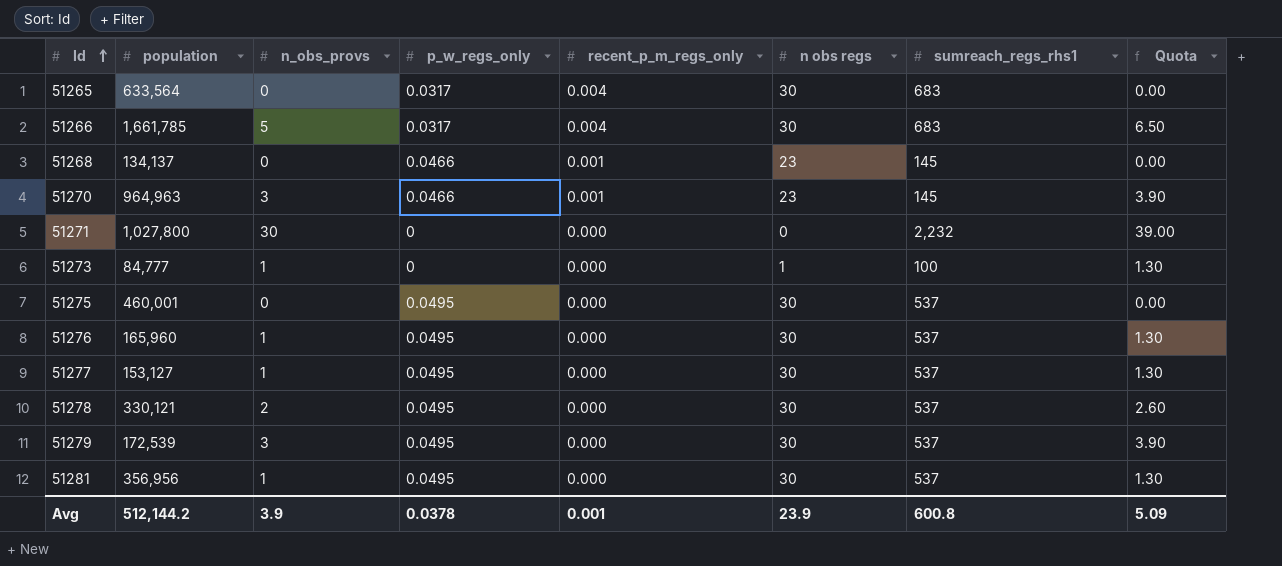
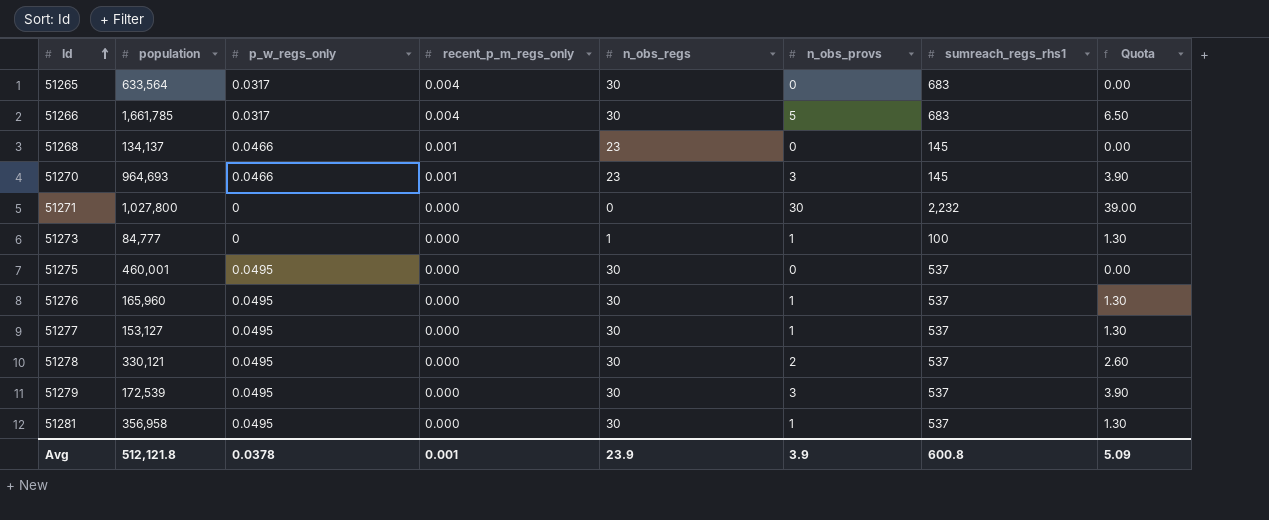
column name: n obs regs -> n_obs_regs
column n_obs_provs | position: 3 -> 6
51270 | population: 964,963 -> 964,693
51281 | population: 356,956 -> 356,958
Avg | population: 512,144.2 -> 512,121.8

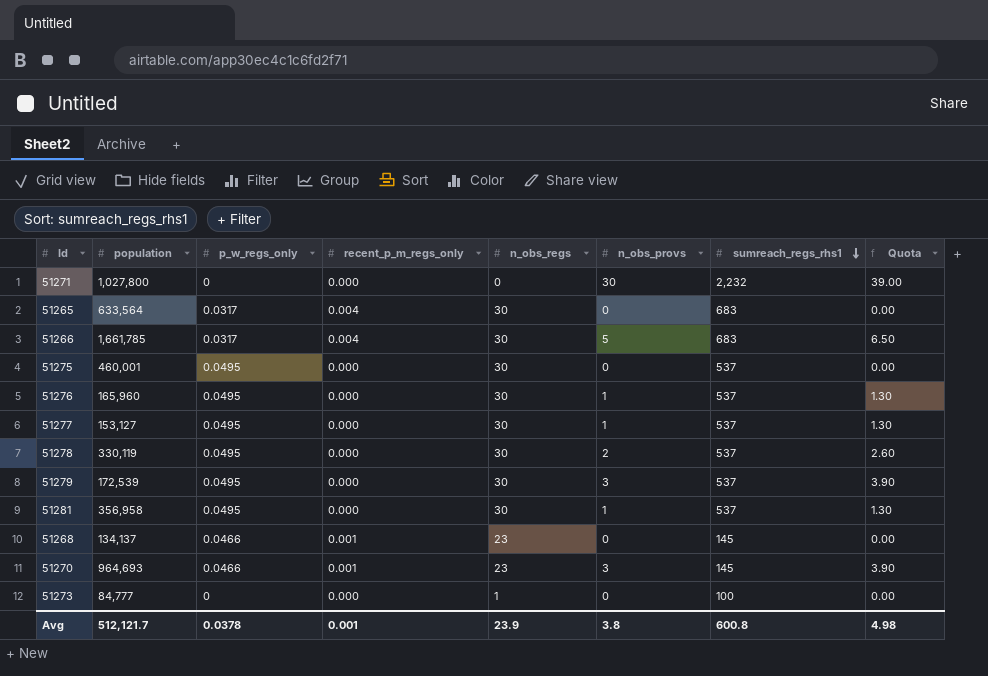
row order: Id ascending -> sumreach_regs_rhs1 descending
51278 | population: 330,121 -> 330,119
51273 | n_obs_provs: 1 -> 0
51273 | Quota: 1.30 -> 0.00
Avg | population: 512,121.8 -> 512,121.7
Avg | n_obs_provs: 3.9 -> 3.8
Avg | Quota: 5.09 -> 4.98

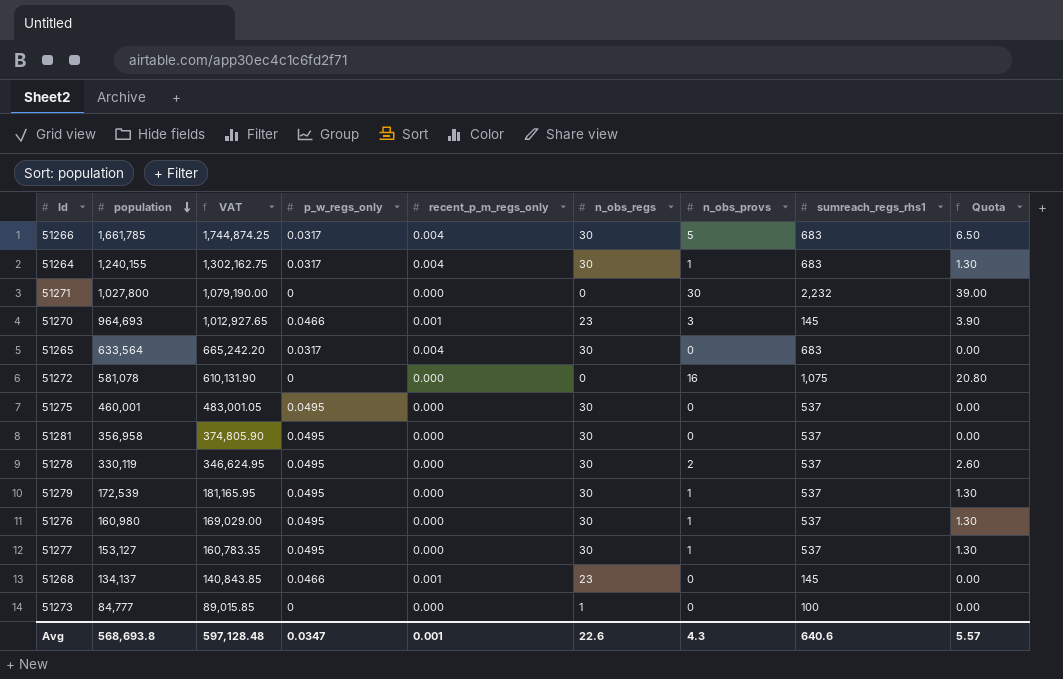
row order: sumreach_regs_rhs1 descending -> population descending
column VAT | formula: none -> [population] * 1.05
row 51264: none -> 1,240,155 | 1,302,162.75 | 0.0317 | 0.004 | 30 | 1 | 683 | 1.30
row 51272: none -> 581,078 | 610,131.90 | 0 | 0.000 | 0 | 16 | 1,075 | 20.80
51281 | n_obs_provs: 1 -> 0
51281 | Quota: 1.30 -> 0.00
51279 | n_obs_provs: 3 -> 1
51279 | Quota: 3.90 -> 1.30
51276 | population: 165,960 -> 160,980
Avg | population: 512,121.7 -> 568,693.8
Avg | p_w_regs_only: 0.0378 -> 0.0347
Avg | n_obs_regs: 23.9 -> 22.6
Avg | n_obs_provs: 3.8 -> 4.3
Avg | sumreach_regs_rhs1: 600.8 -> 640.6
Avg | Quota: 4.98 -> 5.57

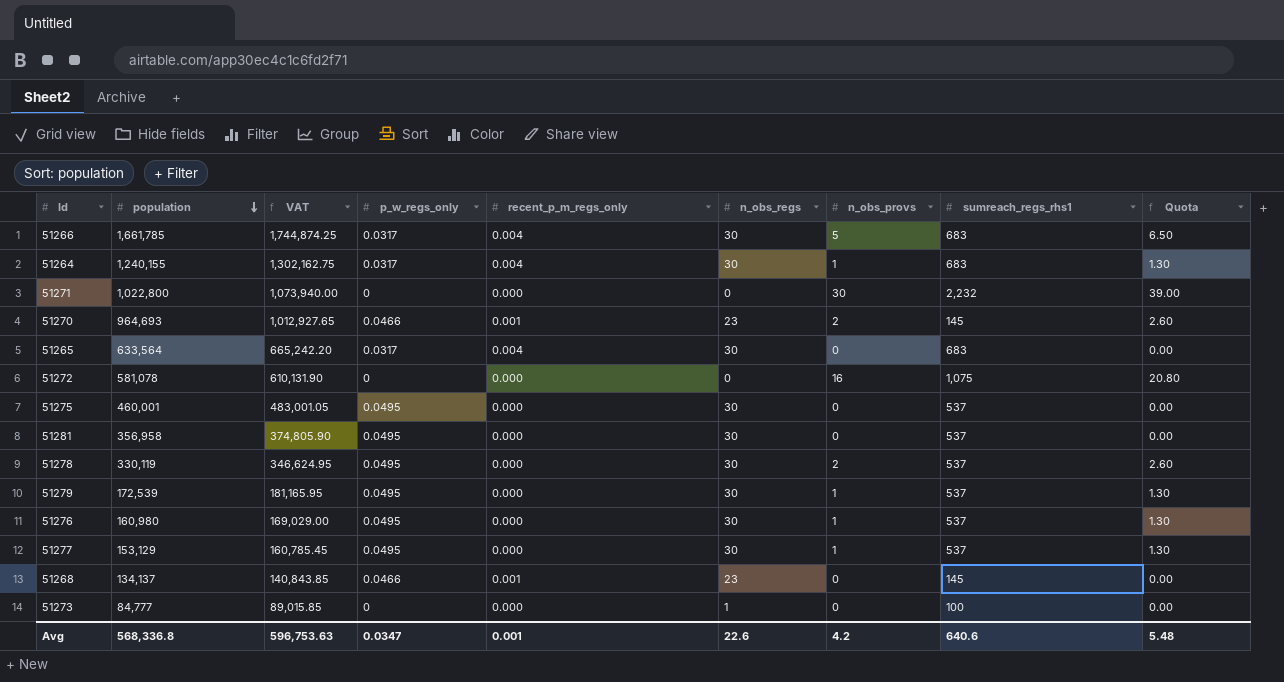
51271 | population: 1,027,800 -> 1,022,800
51271 | VAT: 1,079,190.00 -> 1,073,940.00
51270 | n_obs_provs: 3 -> 2
51270 | Quota: 3.90 -> 2.60
51277 | population: 153,127 -> 153,129
51277 | VAT: 160,783.35 -> 160,785.45
Avg | population: 568,693.8 -> 568,336.8
Avg | VAT: 597,128.48 -> 596,753.63
Avg | n_obs_provs: 4.3 -> 4.2
Avg | Quota: 5.57 -> 5.48

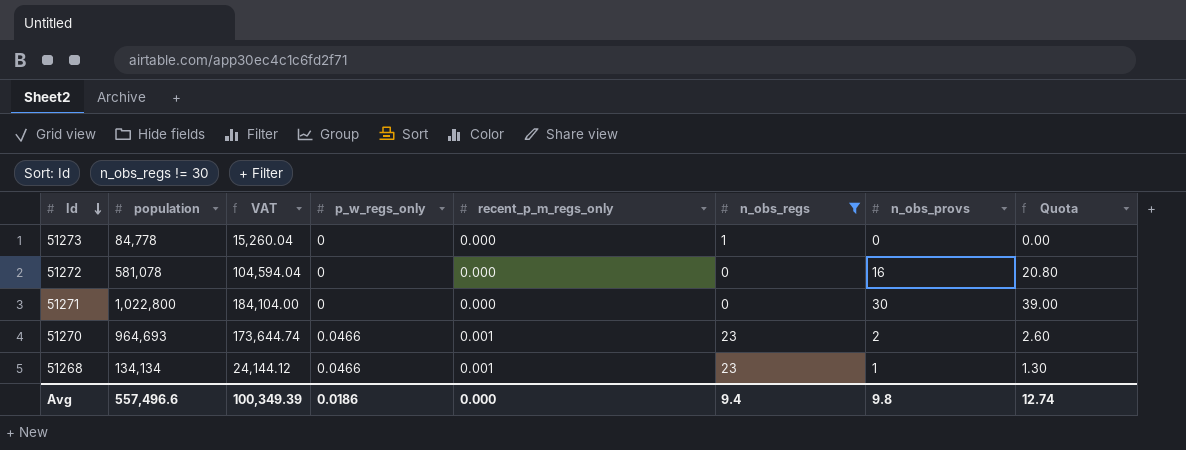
filter: none -> n_obs_regs != 30
row order: population descending -> Id descending
column sumreach_regs_rhs1 | position: 8 -> none
column VAT | formula: [population] * 1.05 -> [population] * 0.18
51273 | population: 84,777 -> 84,778
51268 | population: 134,137 -> 134,134
51268 | n_obs_provs: 0 -> 1
51268 | Quota: 0.00 -> 1.30
Avg | population: 568,336.8 -> 557,496.6
Avg | VAT: 596,753.63 -> 100,349.39
Avg | p_w_regs_only: 0.0347 -> 0.0186
Avg | recent_p_m_regs_only: 0.001 -> 0.000
Avg | n_obs_regs: 22.6 -> 9.4
Avg | n_obs_provs: 4.2 -> 9.8
Avg | Quota: 5.48 -> 12.74

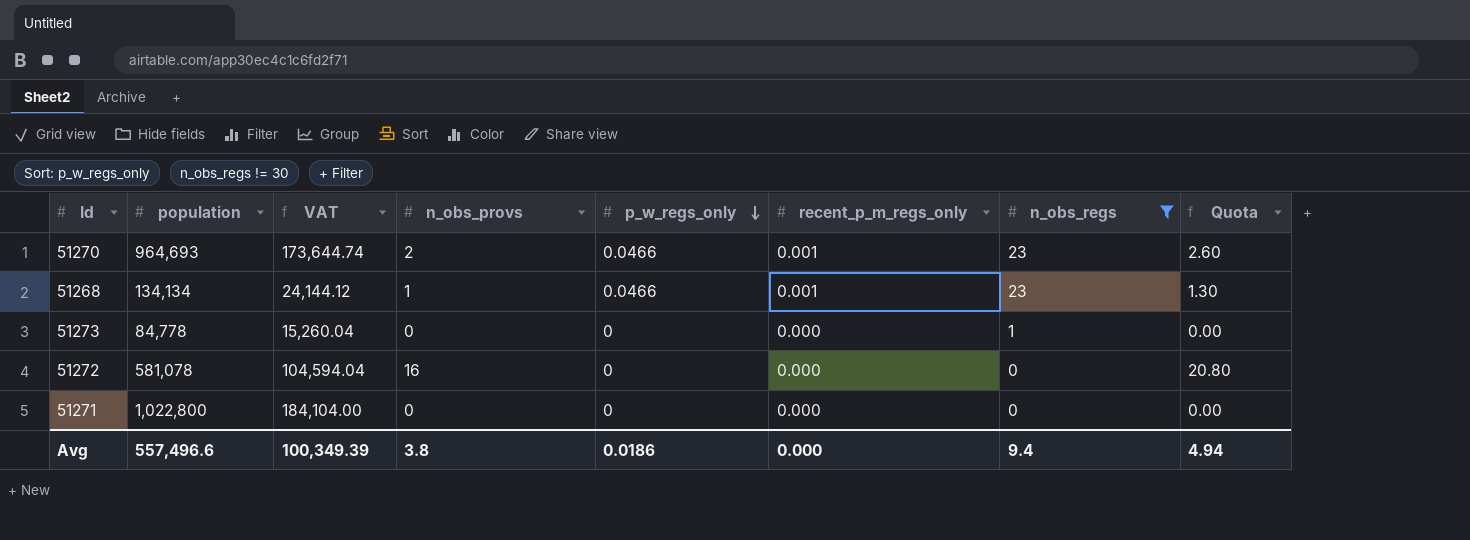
row order: Id descending -> p_w_regs_only descending
column n_obs_provs | position: 7 -> 4
51271 | n_obs_provs: 30 -> 0
51271 | Quota: 39.00 -> 0.00
Avg | n_obs_provs: 9.8 -> 3.8
Avg | Quota: 12.74 -> 4.94

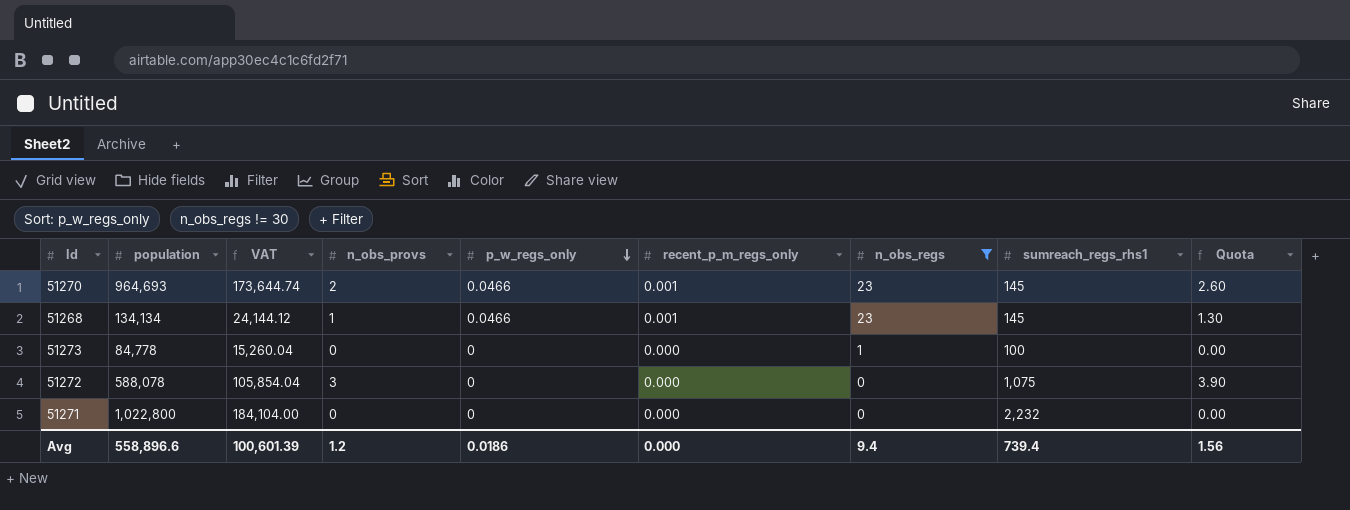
column sumreach_regs_rhs1 | position: none -> 8
51272 | population: 581,078 -> 588,078
51272 | VAT: 104,594.04 -> 105,854.04
51272 | n_obs_provs: 16 -> 3
51272 | Quota: 20.80 -> 3.90
Avg | population: 557,496.6 -> 558,896.6
Avg | VAT: 100,349.39 -> 100,601.39
Avg | n_obs_provs: 3.8 -> 1.2
Avg | Quota: 4.94 -> 1.56

